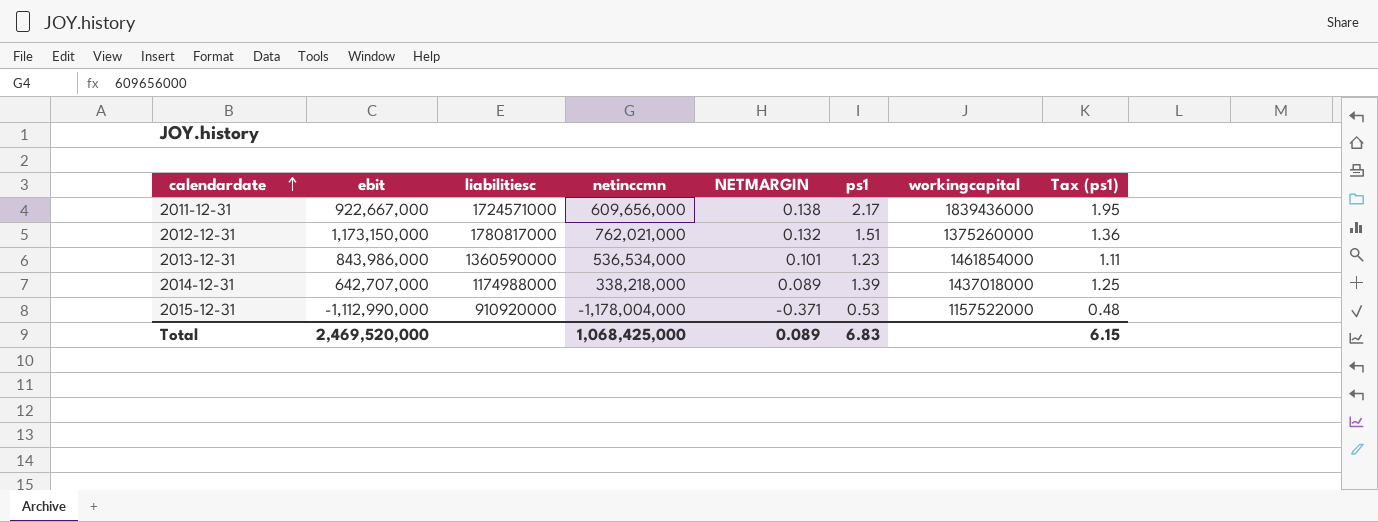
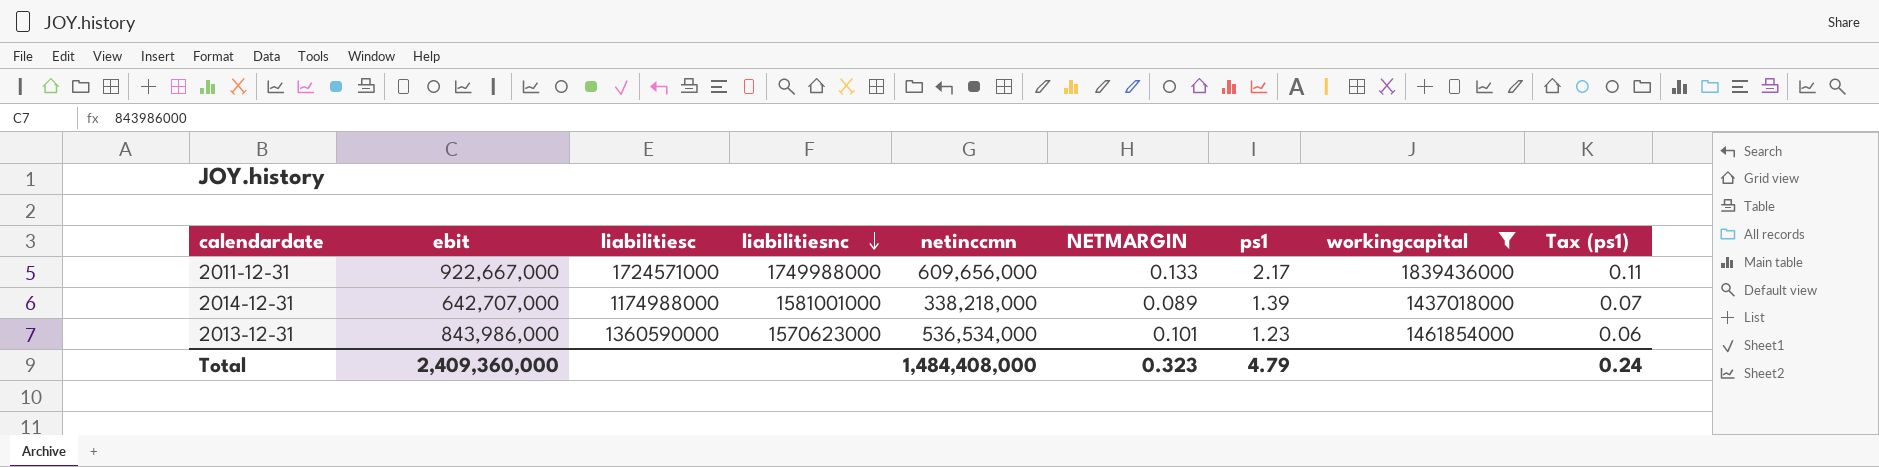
filter: none -> workingcapital >= 1437018000
row order: calendardate ascending -> liabilitiesnc descending
column liabilitiesnc | position: none -> 4
column Tax (ps1) | formula: [ps1] * 0.9 -> [ps1] * 0.05
2011-12-31 | NETMARGIN: 0.138 -> 0.133
Total | ebit: 2,469,520,000 -> 2,409,360,000
Total | netinccmn: 1,068,425,000 -> 1,484,408,000
Total | NETMARGIN: 0.089 -> 0.323
Total | ps1: 6.83 -> 4.79
Total | Tax (ps1): 6.15 -> 0.24

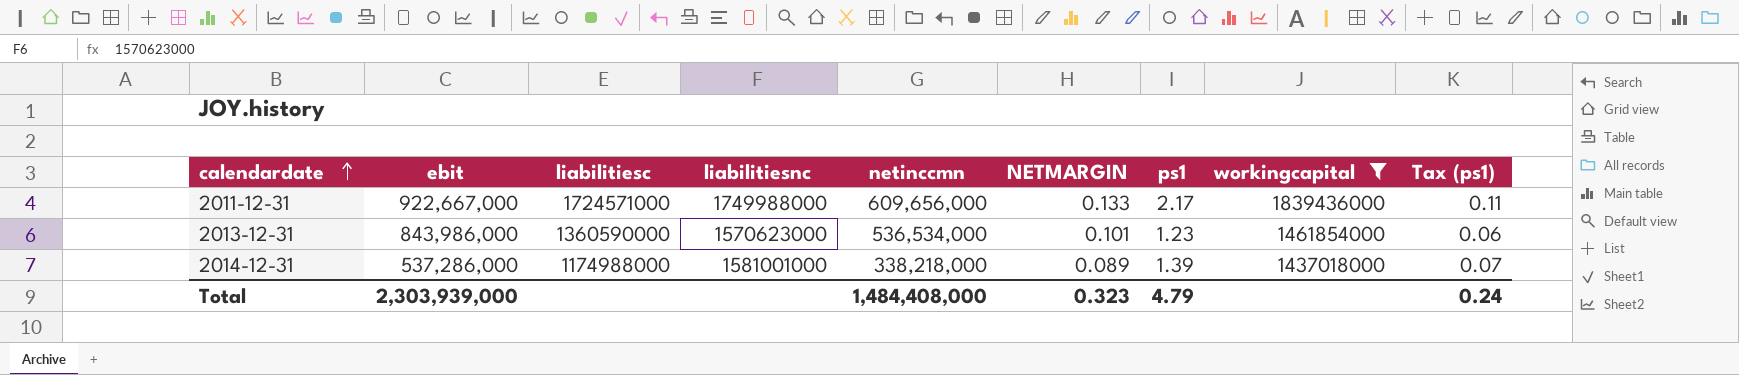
row order: liabilitiesnc descending -> calendardate ascending
2014-12-31 | ebit: 642,707,000 -> 537,286,000
Total | ebit: 2,409,360,000 -> 2,303,939,000

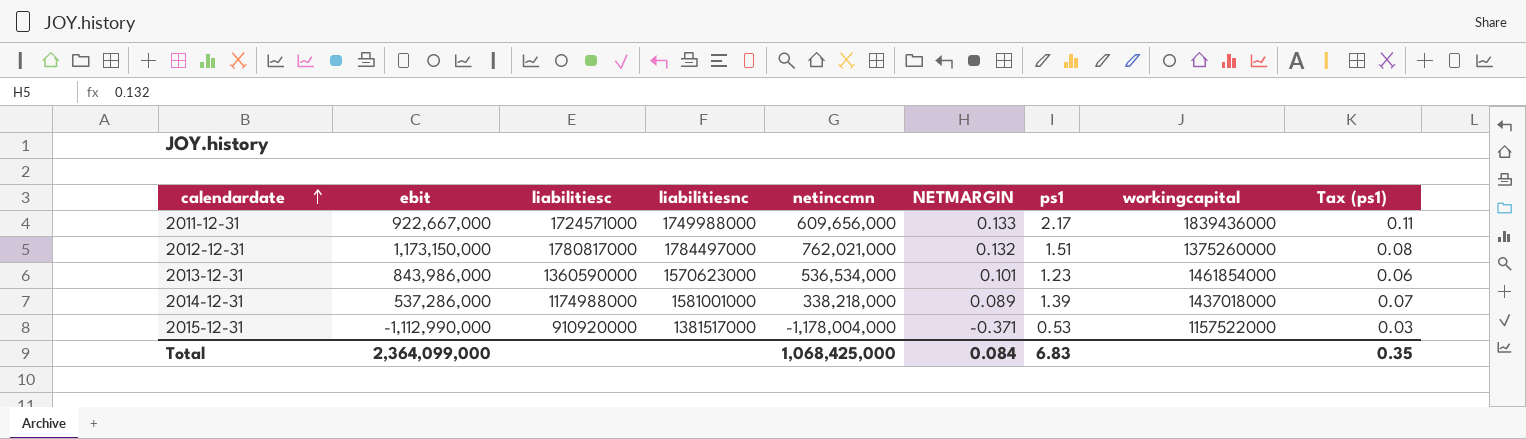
filter: workingcapital >= 1437018000 -> none
Total | ebit: 2,303,939,000 -> 2,364,099,000
Total | netinccmn: 1,484,408,000 -> 1,068,425,000
Total | NETMARGIN: 0.323 -> 0.084
Total | ps1: 4.79 -> 6.83
Total | Tax (ps1): 0.24 -> 0.35

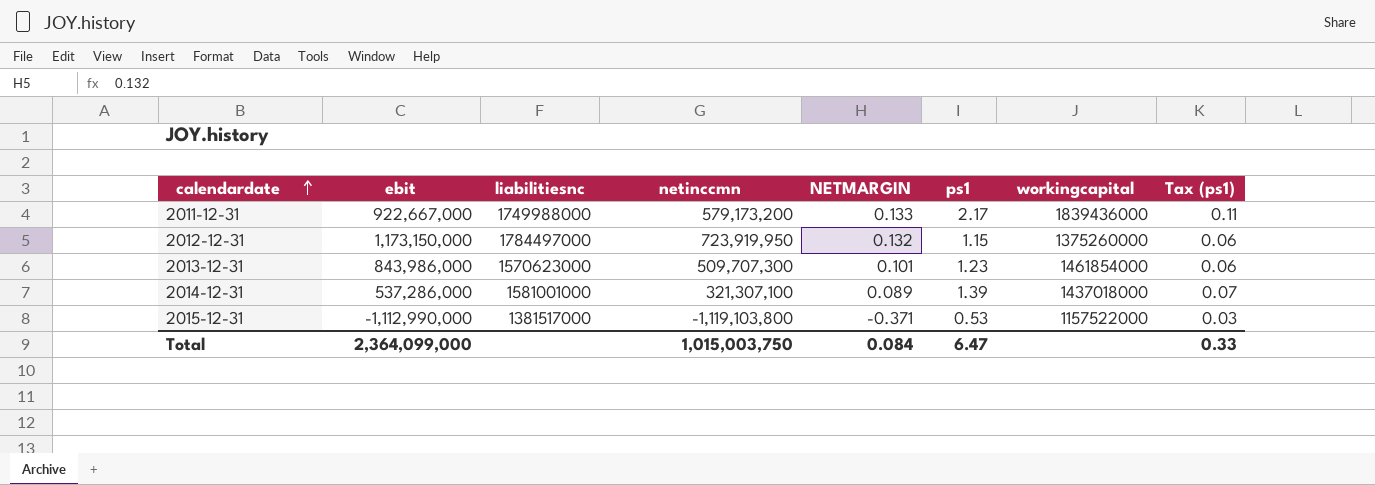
column liabilitiesc | position: 3 -> none
2011-12-31 | netinccmn: 609,656,000 -> 579,173,200
2012-12-31 | netinccmn: 762,021,000 -> 723,919,950
2012-12-31 | ps1: 1.51 -> 1.15
2012-12-31 | Tax (ps1): 0.08 -> 0.06
2013-12-31 | netinccmn: 536,534,000 -> 509,707,300
2014-12-31 | netinccmn: 338,218,000 -> 321,307,100
2015-12-31 | netinccmn: -1,178,004,000 -> -1,119,103,800
Total | netinccmn: 1,068,425,000 -> 1,015,003,750
Total | ps1: 6.83 -> 6.47
Total | Tax (ps1): 0.35 -> 0.33

